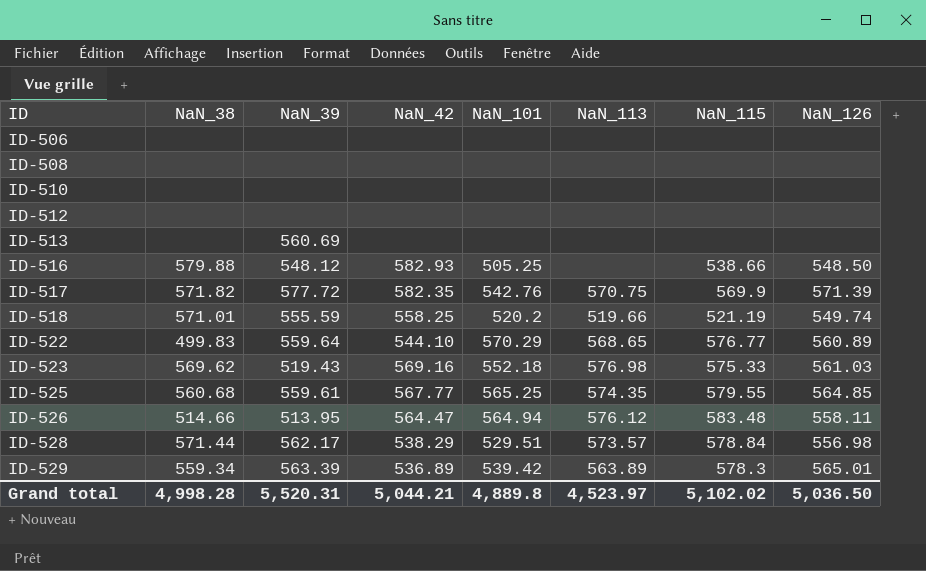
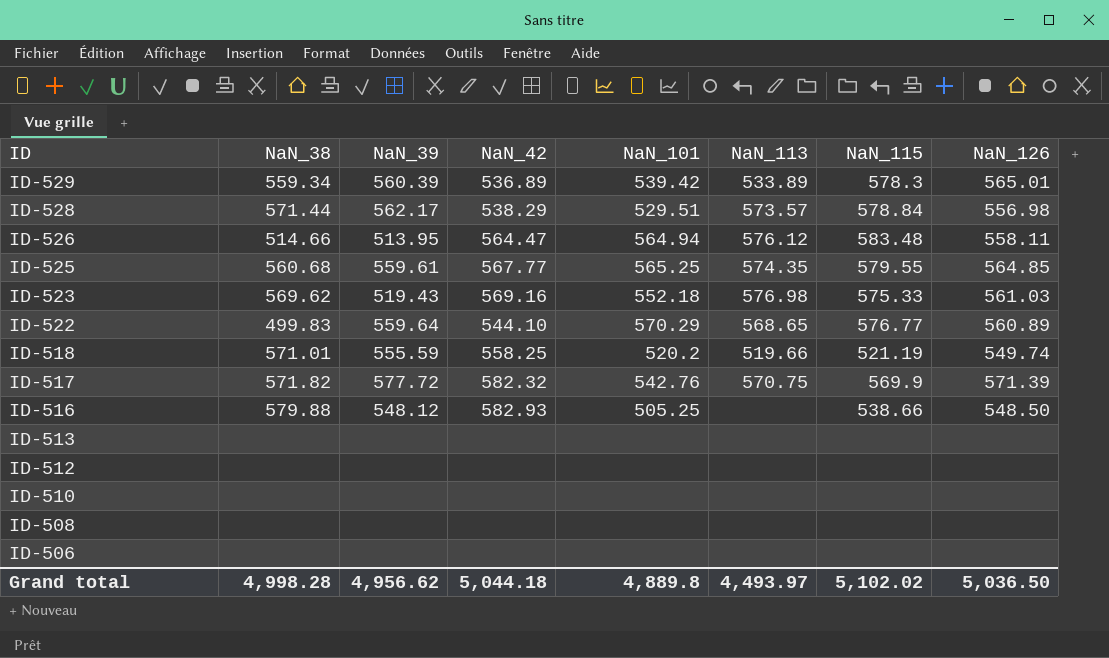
row order: ID ascending -> ID descending
ID-529 | NaN_39: 563.39 -> 560.39
ID-529 | NaN_113: 563.89 -> 533.89
ID-517 | NaN_42: 582.35 -> 582.32
ID-513 | NaN_39: 560.69 -> none
Grand total | NaN_39: 5,520.31 -> 4,956.62
Grand total | NaN_42: 5,044.21 -> 5,044.18
Grand total | NaN_113: 4,523.97 -> 4,493.97

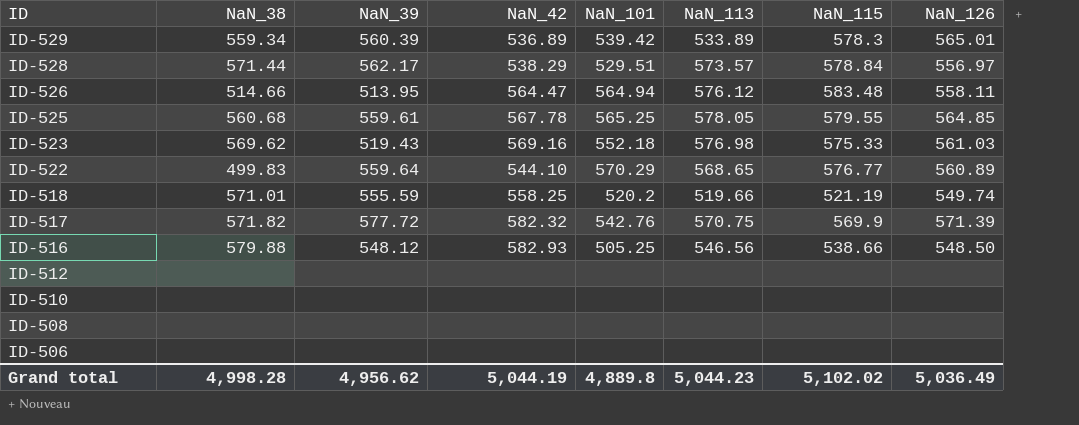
row ID-513: none | none | none | none | none | none | none -> none
ID-528 | NaN_126: 556.98 -> 556.97
ID-525 | NaN_42: 567.77 -> 567.78
ID-525 | NaN_113: 574.35 -> 578.05
ID-516 | NaN_113: none -> 546.56
Grand total | NaN_42: 5,044.18 -> 5,044.19
Grand total | NaN_113: 4,493.97 -> 5,044.23
Grand total | NaN_126: 5,036.50 -> 5,036.49

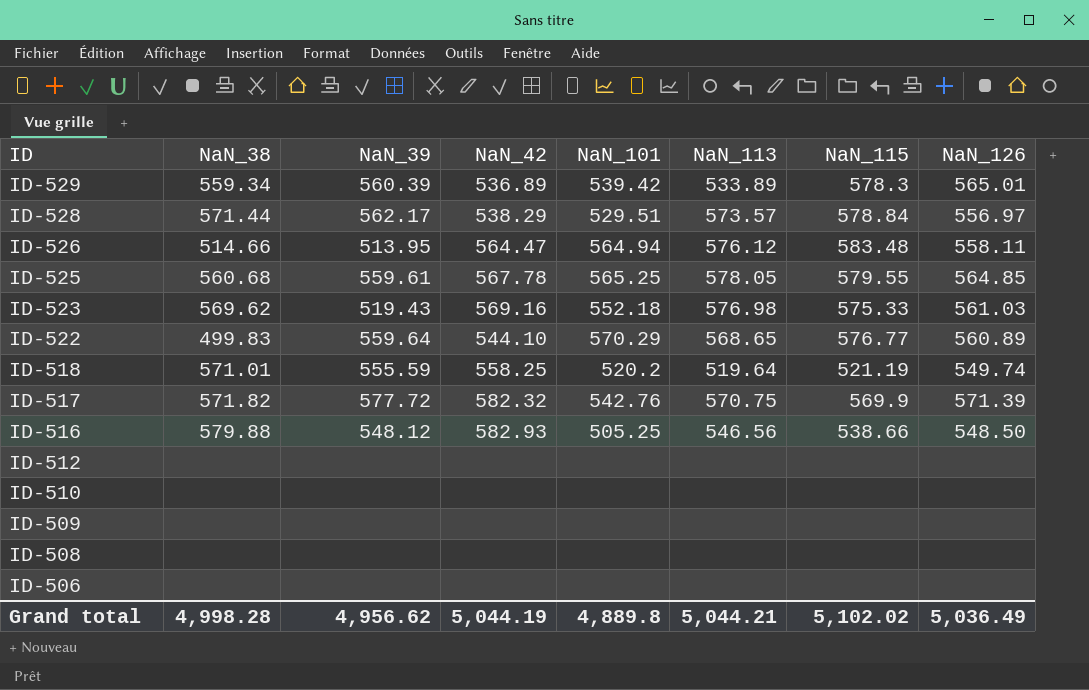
ID-518 | NaN_113: 519.66 -> 519.64
row ID-509: none -> none | none | none | none | none | none | none
Grand total | NaN_113: 5,044.23 -> 5,044.21

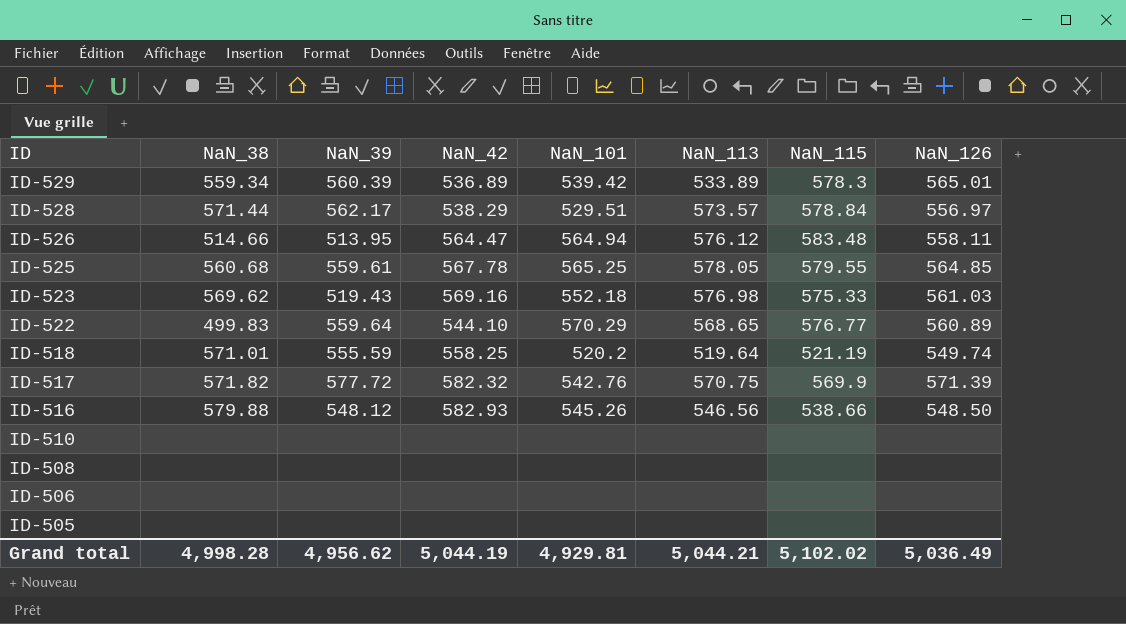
row ID-512: none | none | none | none | none | none | none -> none
row ID-509: none | none | none | none | none | none | none -> none
ID-516 | NaN_101: 505.25 -> 545.26
row ID-505: none -> none | none | none | none | none | none | none
Grand total | NaN_101: 4,889.8 -> 4,929.81

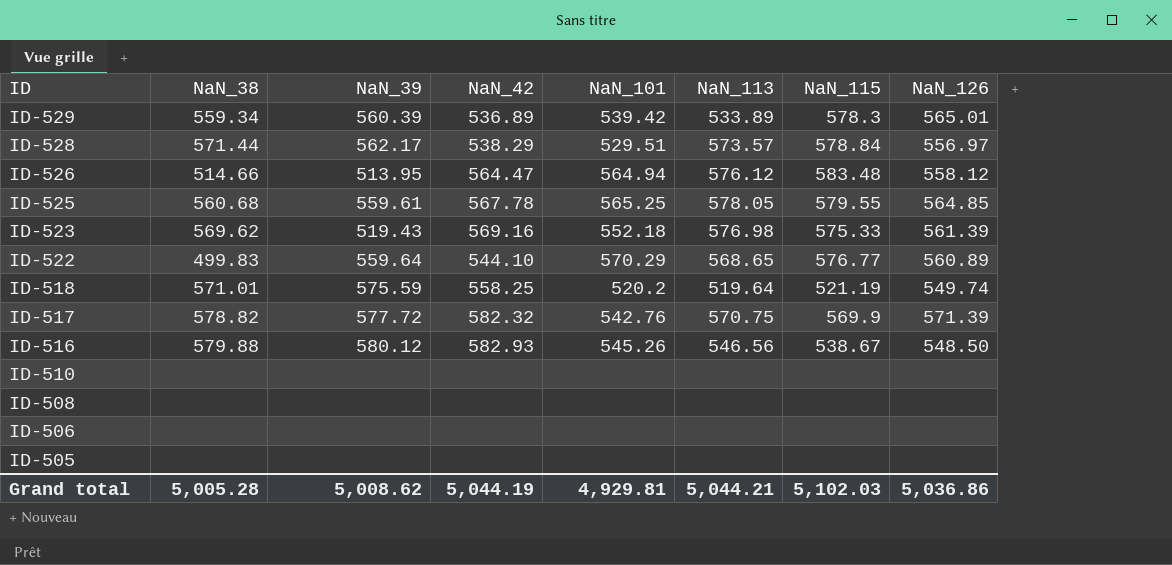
ID-526 | NaN_126: 558.11 -> 558.12
ID-523 | NaN_126: 561.03 -> 561.39
ID-518 | NaN_39: 555.59 -> 575.59
ID-517 | NaN_38: 571.82 -> 578.82
ID-516 | NaN_39: 548.12 -> 580.12
ID-516 | NaN_115: 538.66 -> 538.67
Grand total | NaN_38: 4,998.28 -> 5,005.28
Grand total | NaN_39: 4,956.62 -> 5,008.62
Grand total | NaN_115: 5,102.02 -> 5,102.03
Grand total | NaN_126: 5,036.49 -> 5,036.86

